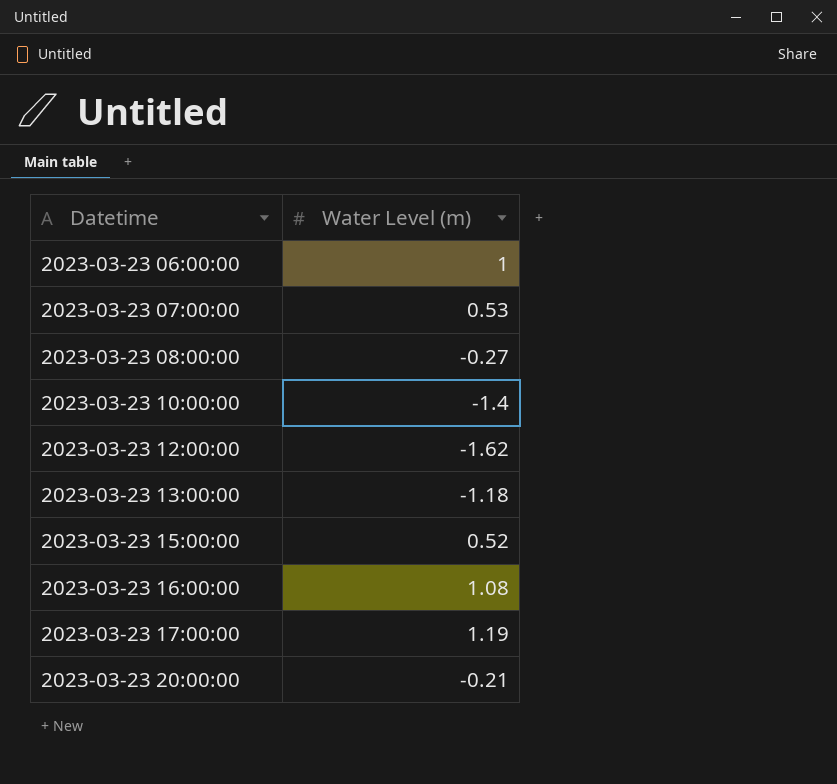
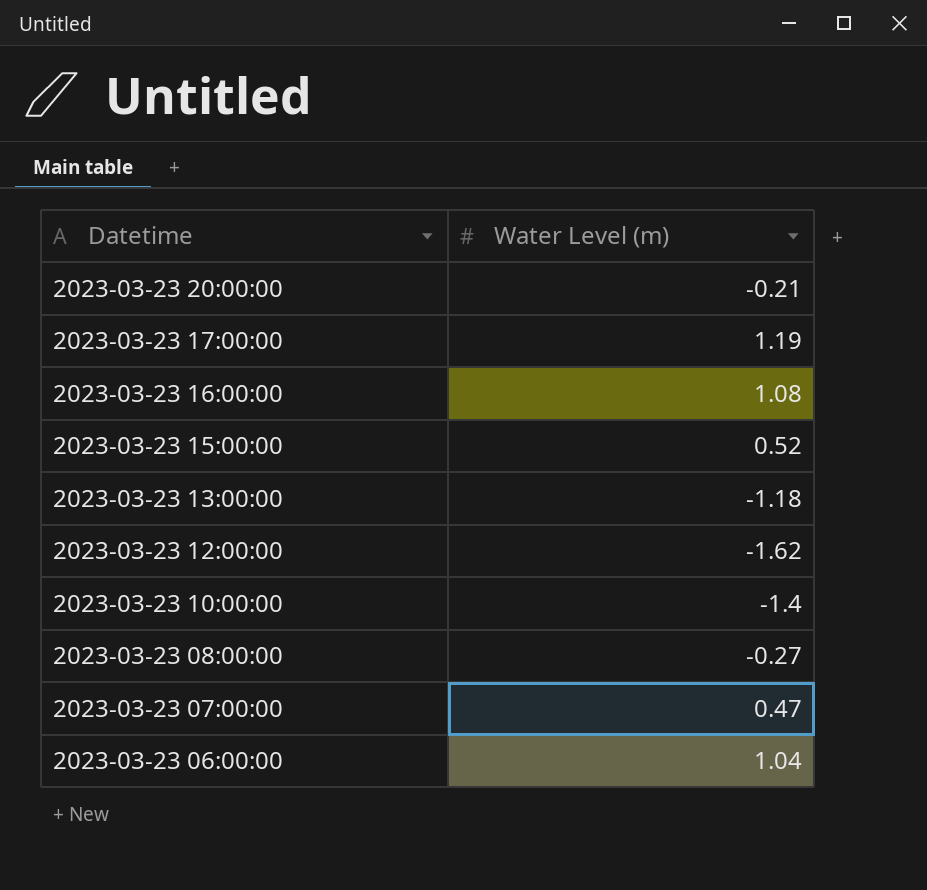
row order: Datetime ascending -> Datetime descending
2023-03-23 07:00:00 | Water Level (m): 0.53 -> 0.47
2023-03-23 06:00:00 | Water Level (m): 1 -> 1.04

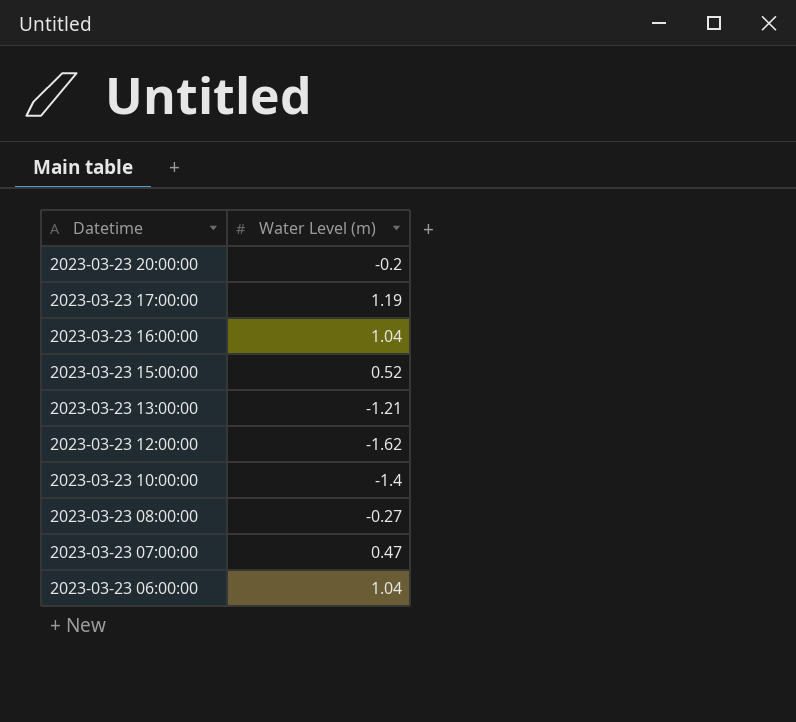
2023-03-23 20:00:00 | Water Level (m): -0.21 -> -0.2
2023-03-23 16:00:00 | Water Level (m): 1.08 -> 1.04
2023-03-23 13:00:00 | Water Level (m): -1.18 -> -1.21

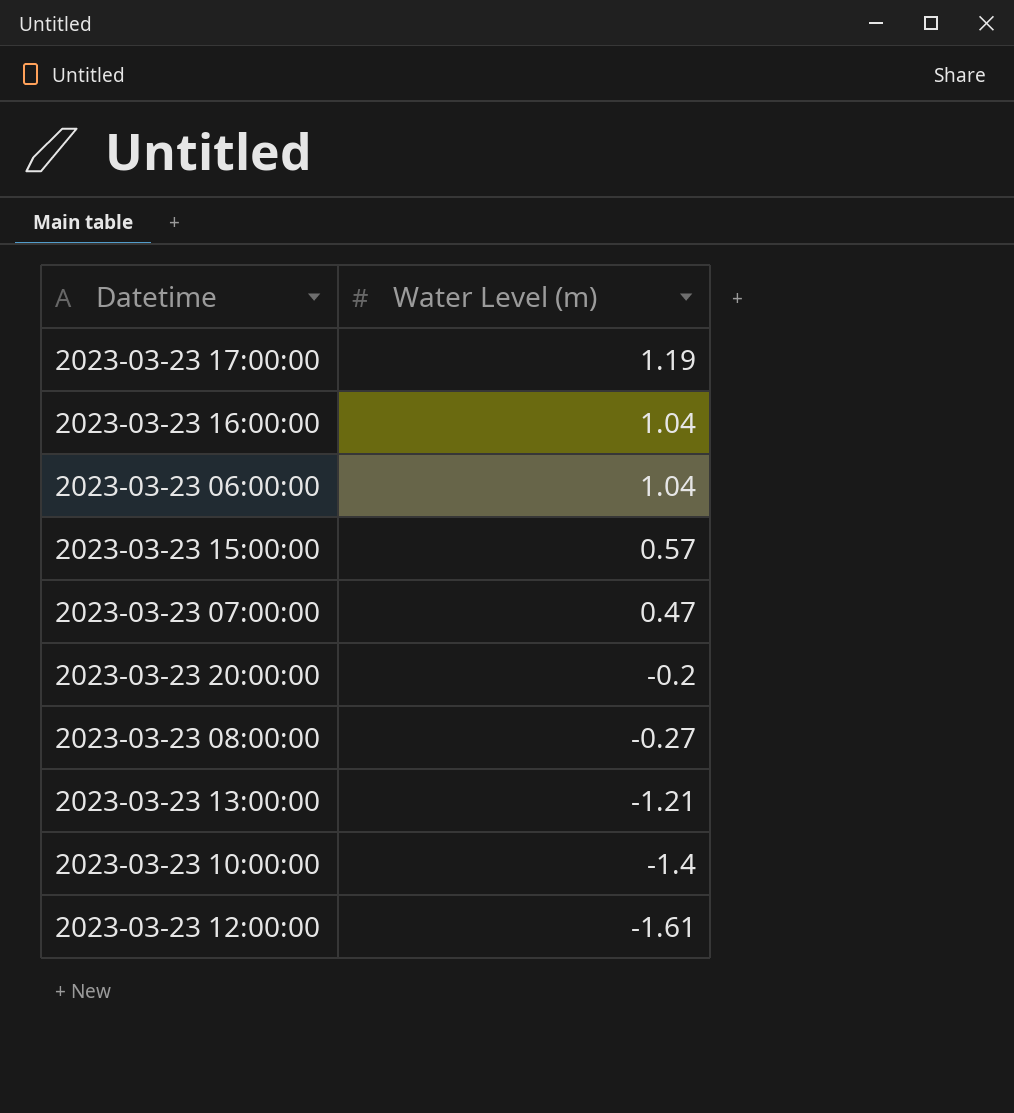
row order: Datetime descending -> Water Level (m) descending
2023-03-23 15:00:00 | Water Level (m): 0.52 -> 0.57
2023-03-23 12:00:00 | Water Level (m): -1.62 -> -1.61

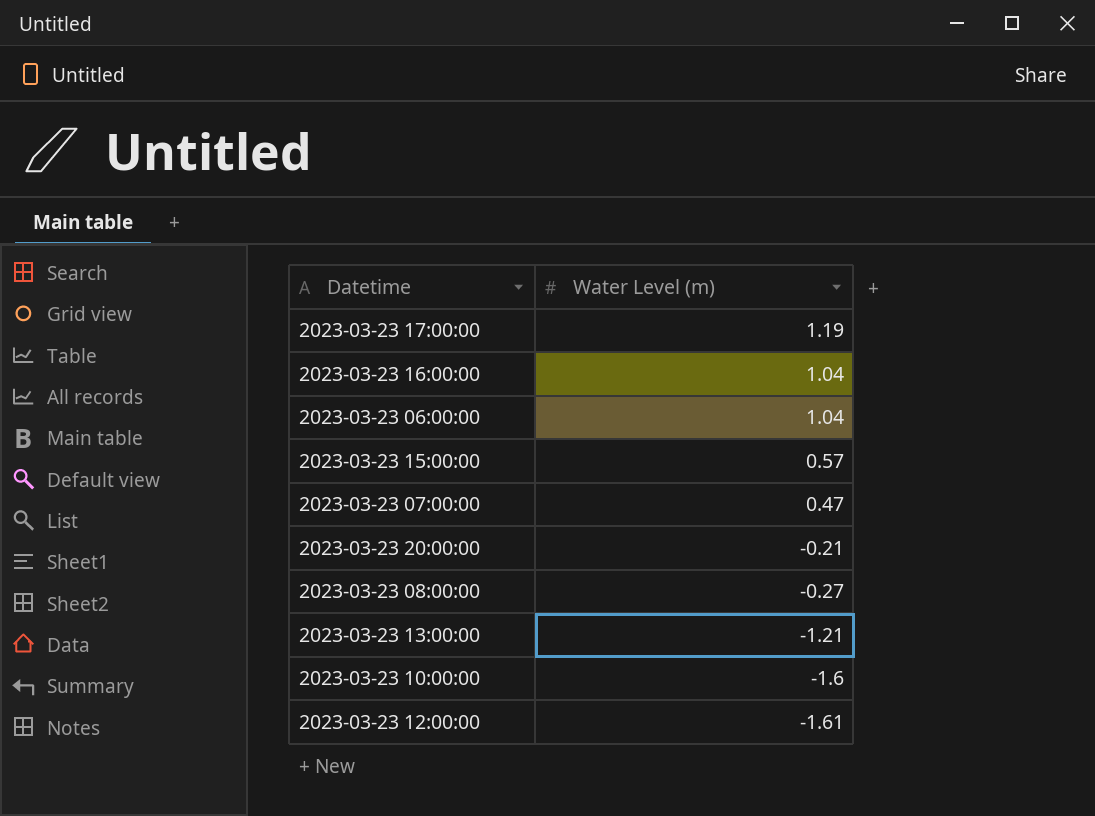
2023-03-23 20:00:00 | Water Level (m): -0.2 -> -0.21
2023-03-23 10:00:00 | Water Level (m): -1.4 -> -1.6

